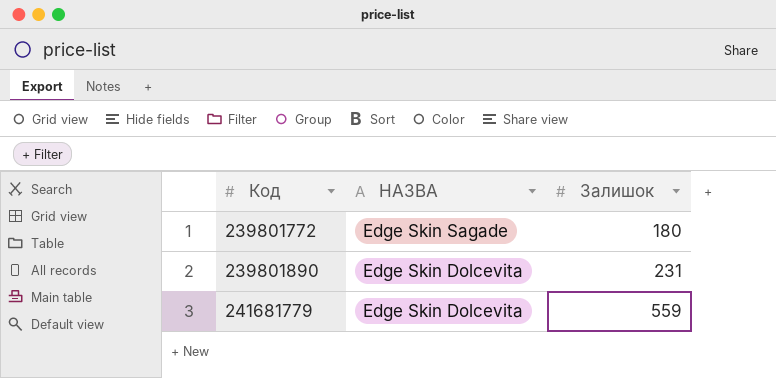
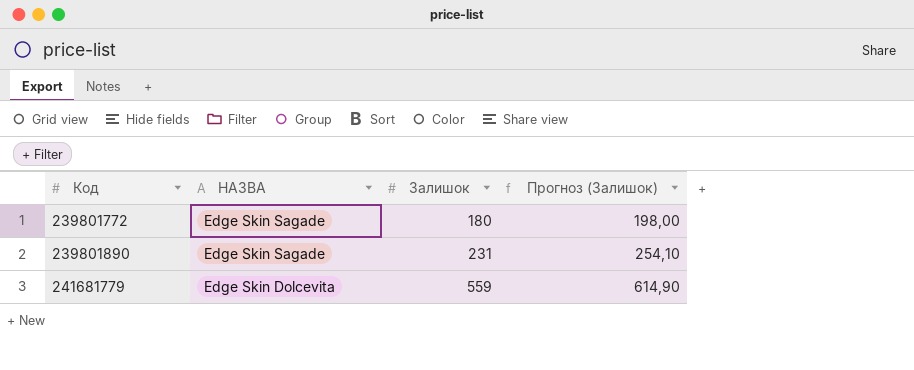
column Прогноз (Залишок) | formula: none -> [Залишок] * 1,1
239801890 | НАЗВА: Edge Skin Dolcevita -> Edge Skin Sagade

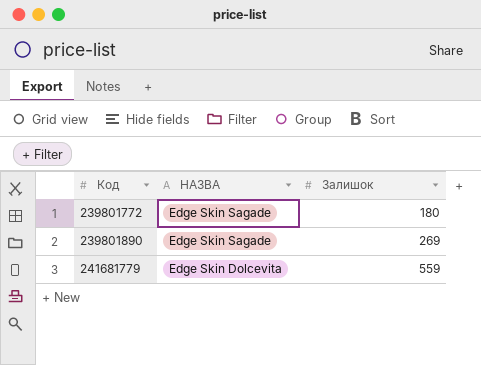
column Прогноз (Залишок) | formula: [Залишок] * 1,1 -> none
239801890 | Залишок: 231 -> 269

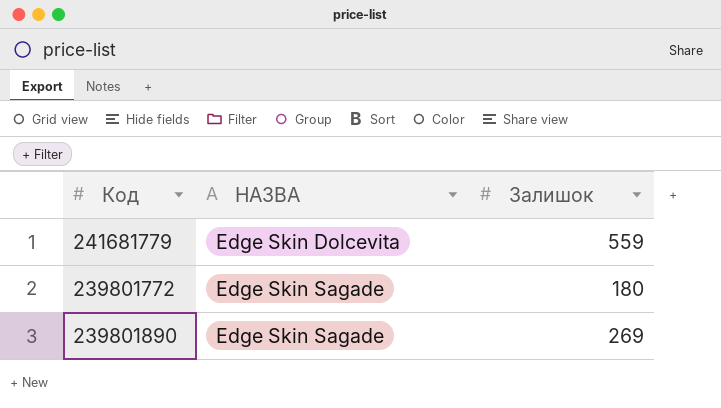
row order: Код ascending -> НАЗВА ascending

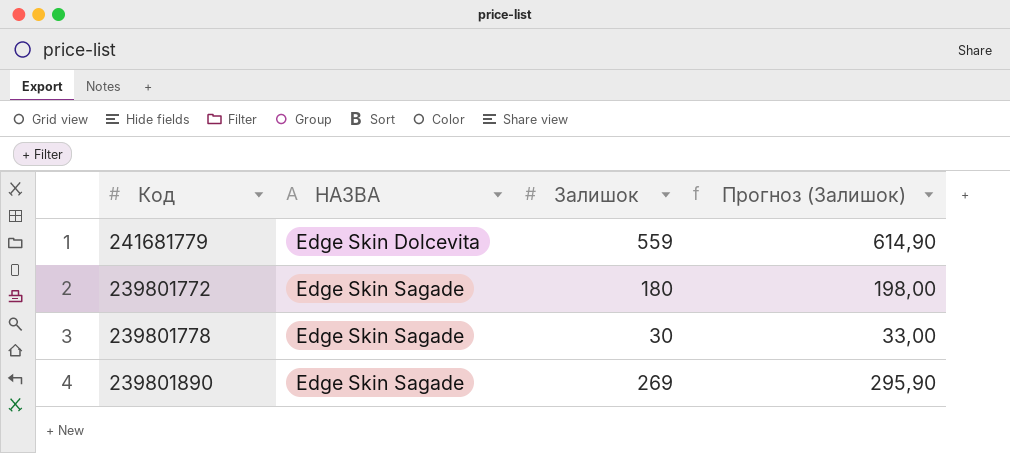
column Прогноз (Залишок) | formula: none -> [Залишок] * 1,1
row 239801778: none -> Edge Skin Sagade | 30 | 33,00

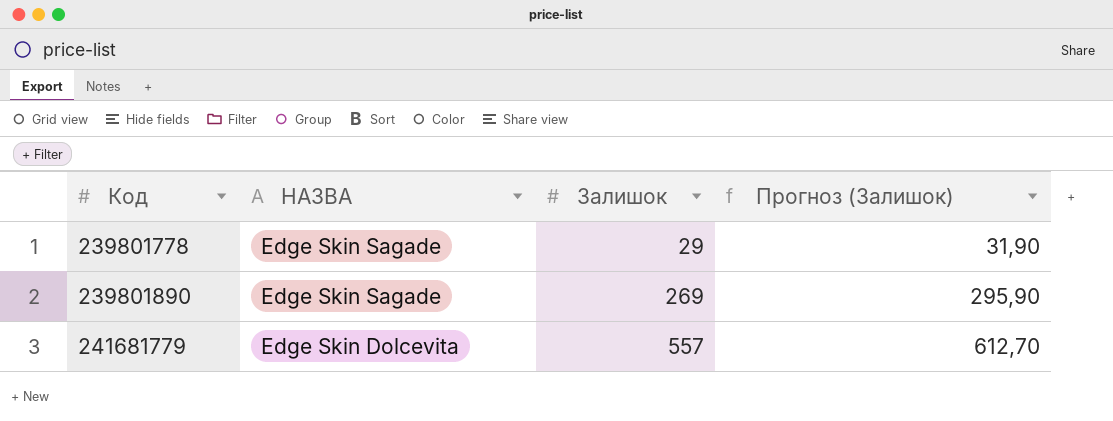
row order: НАЗВА ascending -> Код ascending
row 239801772: Edge Skin Sagade | 180 | 198,00 -> none
239801778 | Залишок: 30 -> 29
239801778 | Прогноз (Залишок): 33,00 -> 31,90
241681779 | Залишок: 559 -> 557
241681779 | Прогноз (Залишок): 614,90 -> 612,70

